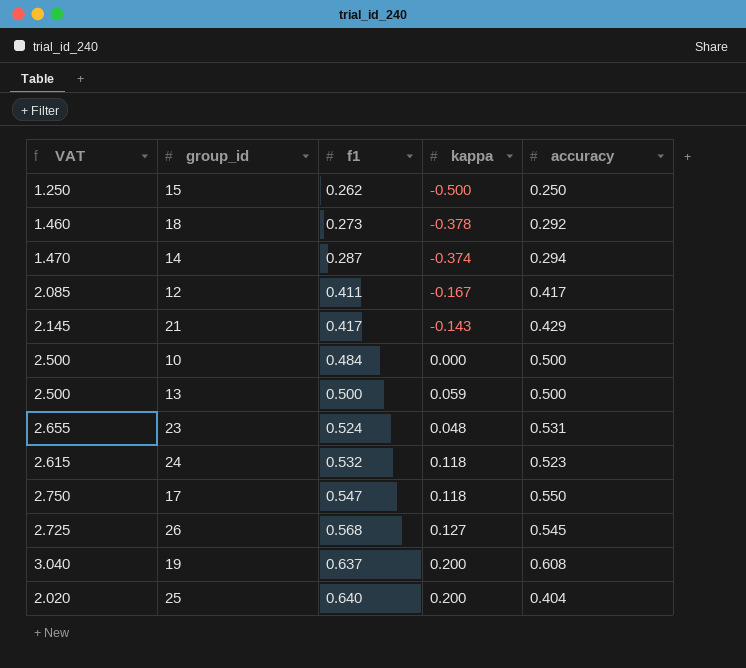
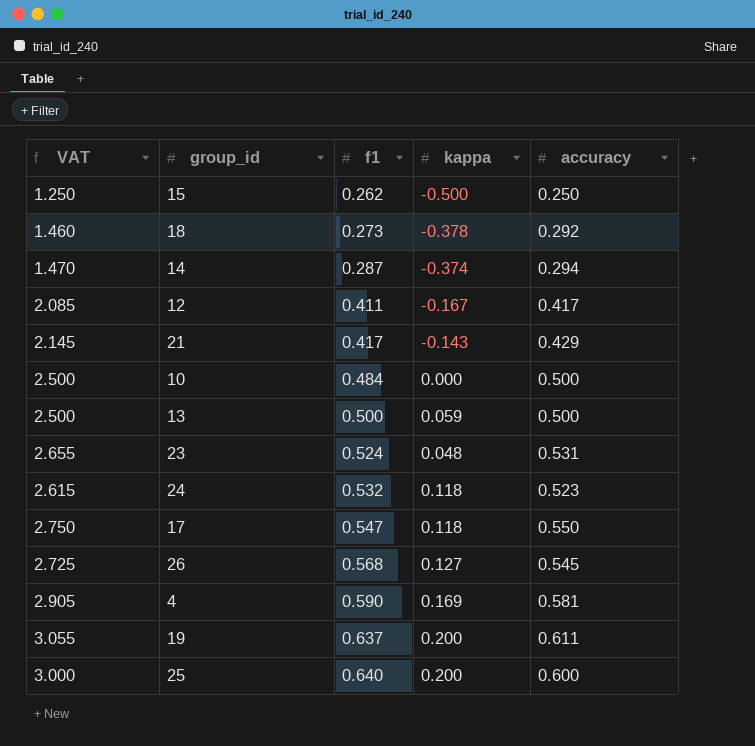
row 4: none -> 2.905 | 0.590 | 0.169 | 0.581
19 | VAT: 3.040 -> 3.055
19 | accuracy: 0.608 -> 0.611
25 | VAT: 2.020 -> 3.000
25 | accuracy: 0.404 -> 0.600

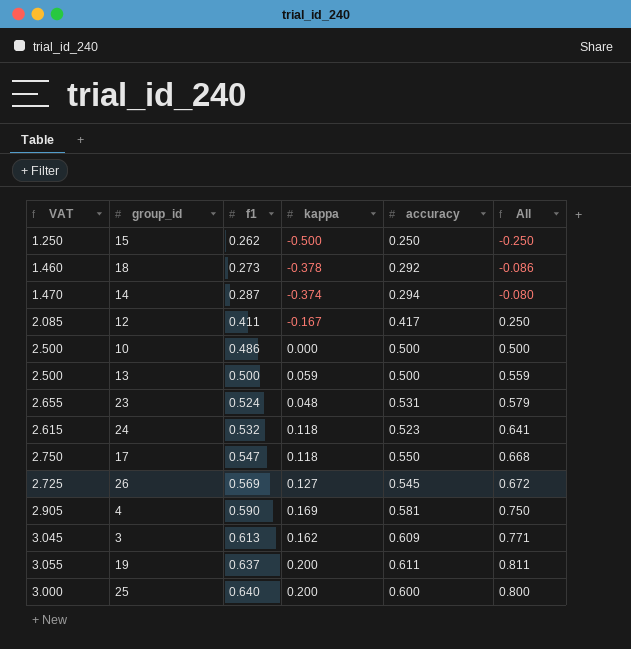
column All | formula: none -> [kappa] + [accuracy]
row 21: 2.145 | 0.417 | -0.143 | 0.429 -> none
10 | f1: 0.484 -> 0.486
26 | f1: 0.568 -> 0.569
row 3: none -> 3.045 | 0.613 | 0.162 | 0.609 | 0.771

